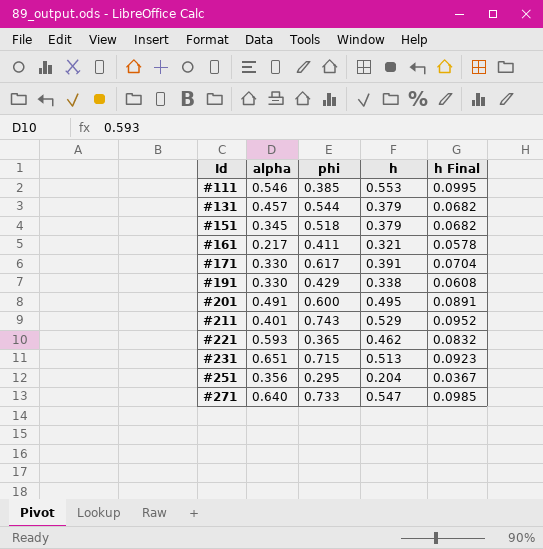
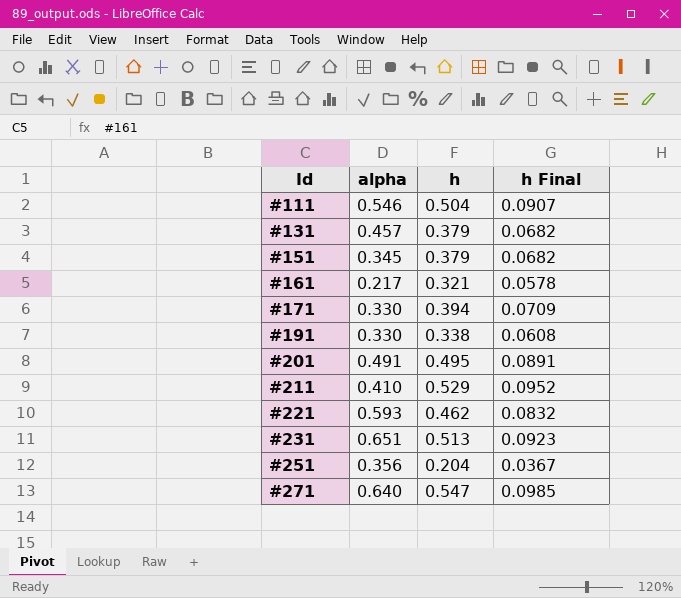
column phi | position: 3 -> none
#111 | h: 0.553 -> 0.504
#111 | h Final: 0.0995 -> 0.0907
#171 | h: 0.391 -> 0.394
#171 | h Final: 0.0704 -> 0.0709
#211 | alpha: 0.401 -> 0.410

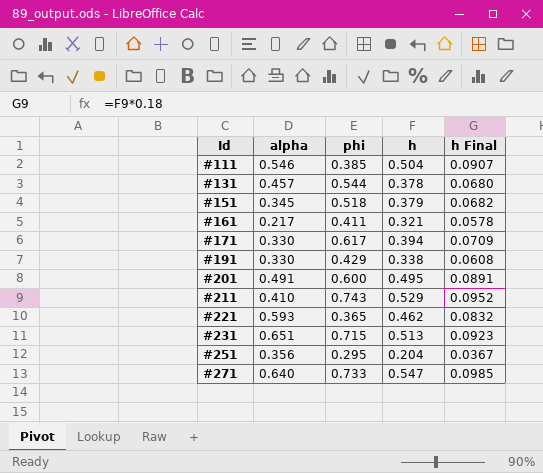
column phi | position: none -> 3
#131 | h: 0.379 -> 0.378
#131 | h Final: 0.0682 -> 0.0680

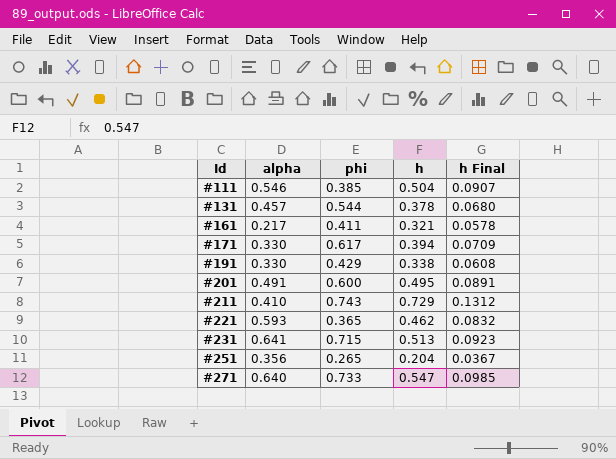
row #151: 0.345 | 0.518 | 0.379 | 0.0682 -> none
#211 | h: 0.529 -> 0.729
#211 | h Final: 0.0952 -> 0.1312
#231 | alpha: 0.651 -> 0.641
#251 | phi: 0.295 -> 0.265

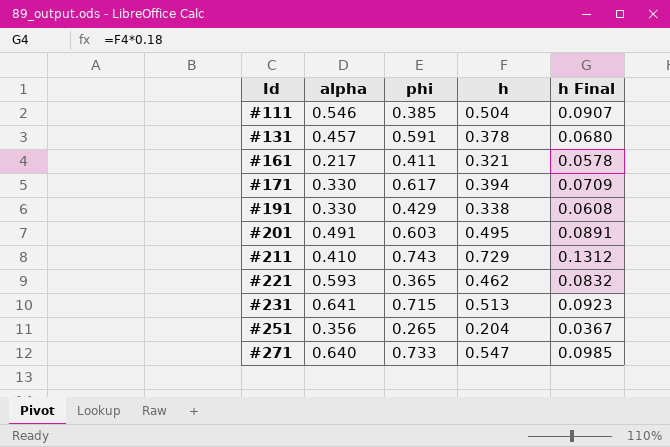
#131 | phi: 0.544 -> 0.591
#201 | phi: 0.600 -> 0.603

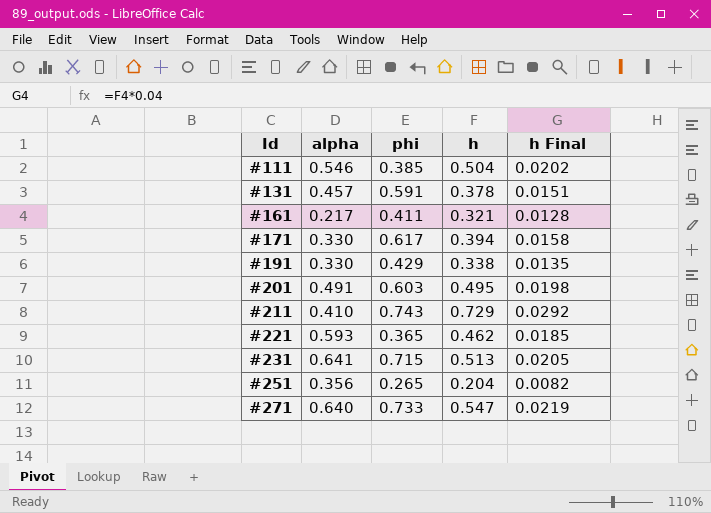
column h Final | formula: [h] * 0.18 -> [h] * 0.04

